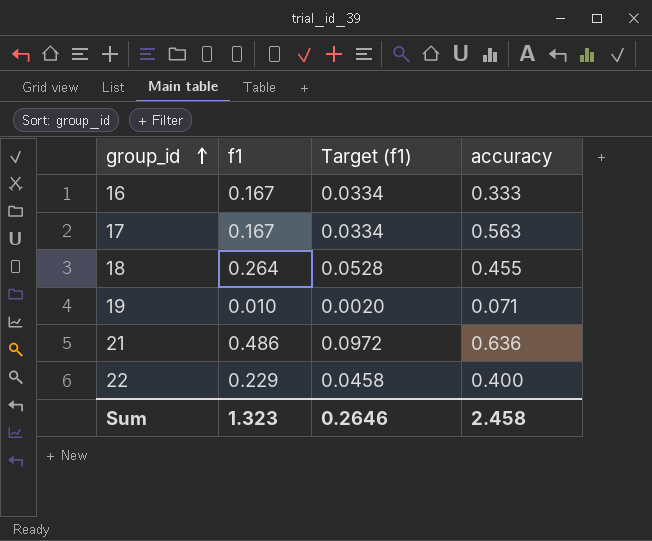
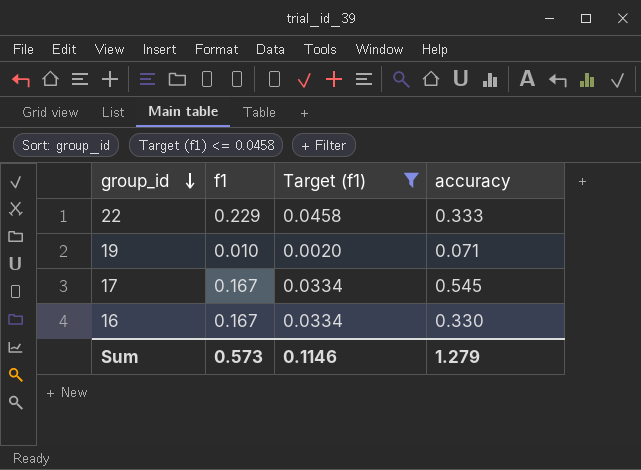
filter: none -> Target (f1) <= 0.0458
row order: group_id ascending -> group_id descending
22 | accuracy: 0.400 -> 0.333
17 | accuracy: 0.563 -> 0.545
16 | accuracy: 0.333 -> 0.330
Sum | f1: 1.323 -> 0.573
Sum | Target (f1): 0.2646 -> 0.1146
Sum | accuracy: 2.458 -> 1.279

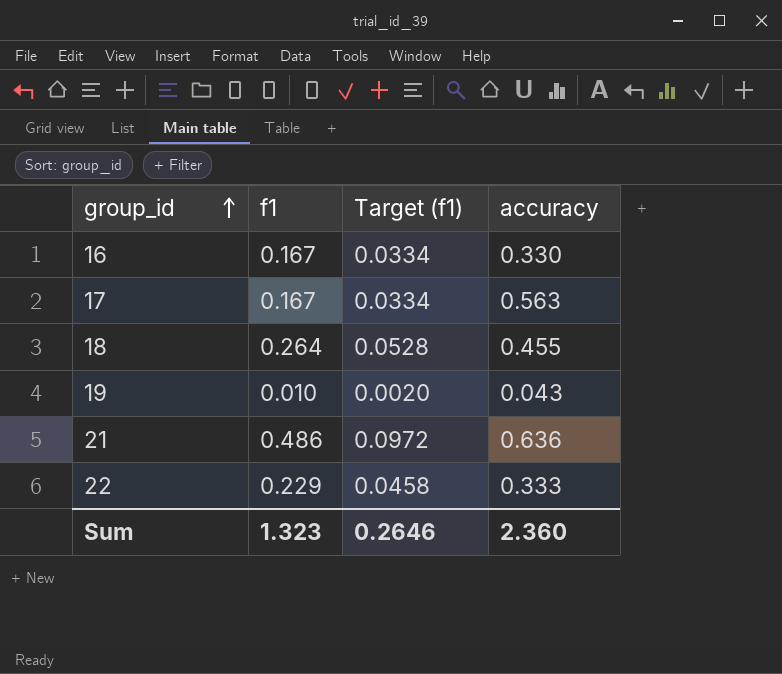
filter: Target (f1) <= 0.0458 -> none
row order: group_id descending -> group_id ascending
17 | accuracy: 0.545 -> 0.563
19 | accuracy: 0.071 -> 0.043
Sum | f1: 0.573 -> 1.323
Sum | Target (f1): 0.1146 -> 0.2646
Sum | accuracy: 1.279 -> 2.360

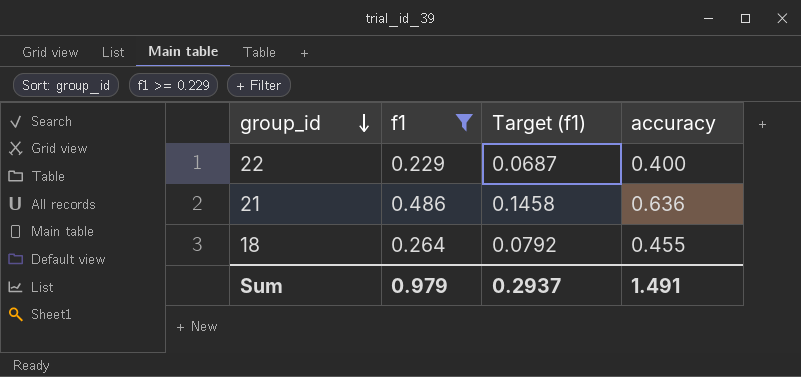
filter: none -> f1 >= 0.229
row order: group_id ascending -> group_id descending
column Target (f1) | formula: [f1] * 0.2 -> [f1] * 0.3
22 | accuracy: 0.333 -> 0.400
Sum | f1: 1.323 -> 0.979
Sum | Target (f1): 0.2646 -> 0.2937
Sum | accuracy: 2.360 -> 1.491

